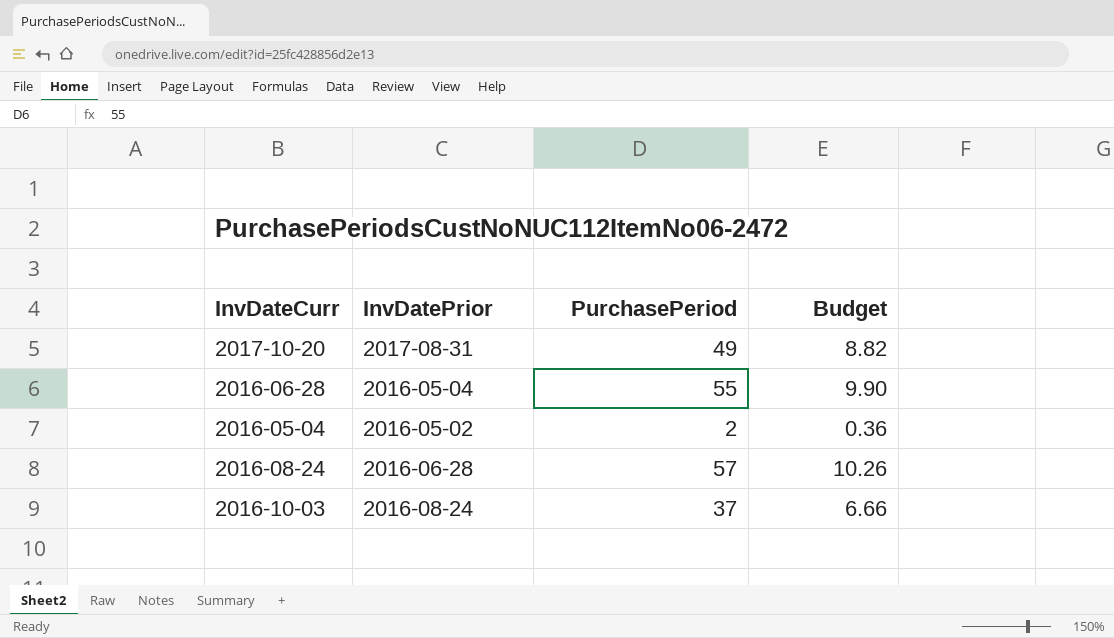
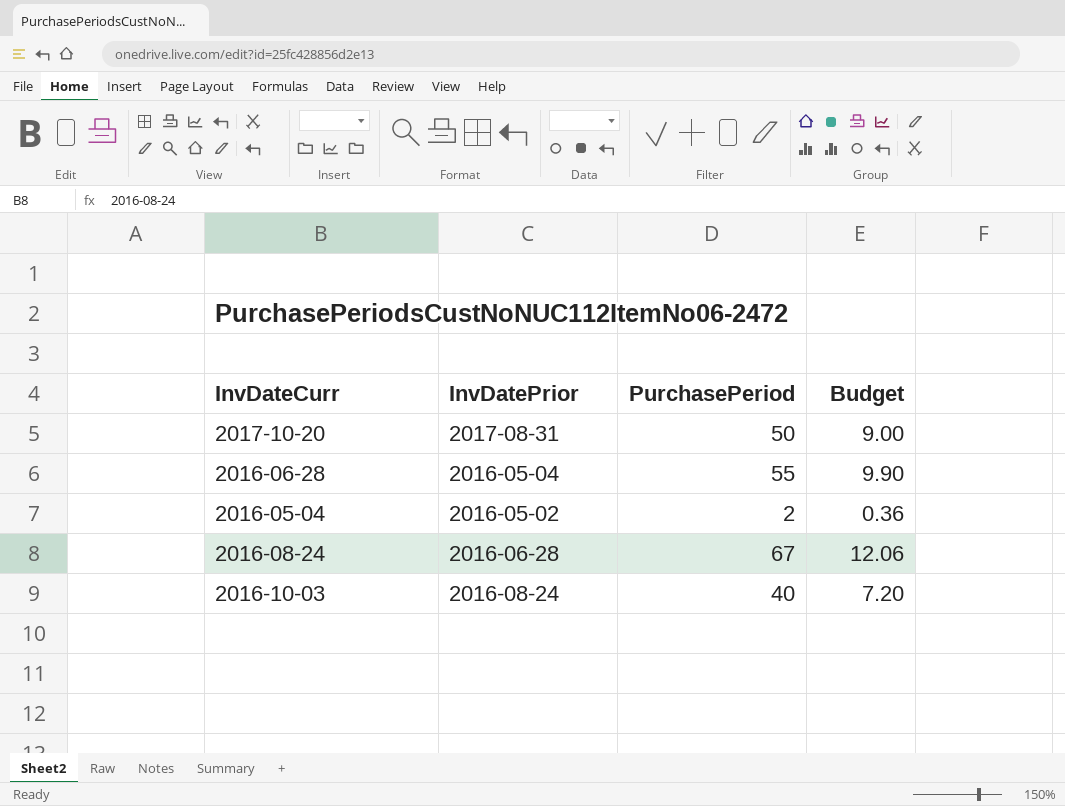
2017-10-20 | PurchasePeriod: 49 -> 50
2017-10-20 | Budget: 8.82 -> 9.00
2016-08-24 | PurchasePeriod: 57 -> 67
2016-08-24 | Budget: 10.26 -> 12.06
2016-10-03 | PurchasePeriod: 37 -> 40
2016-10-03 | Budget: 6.66 -> 7.20

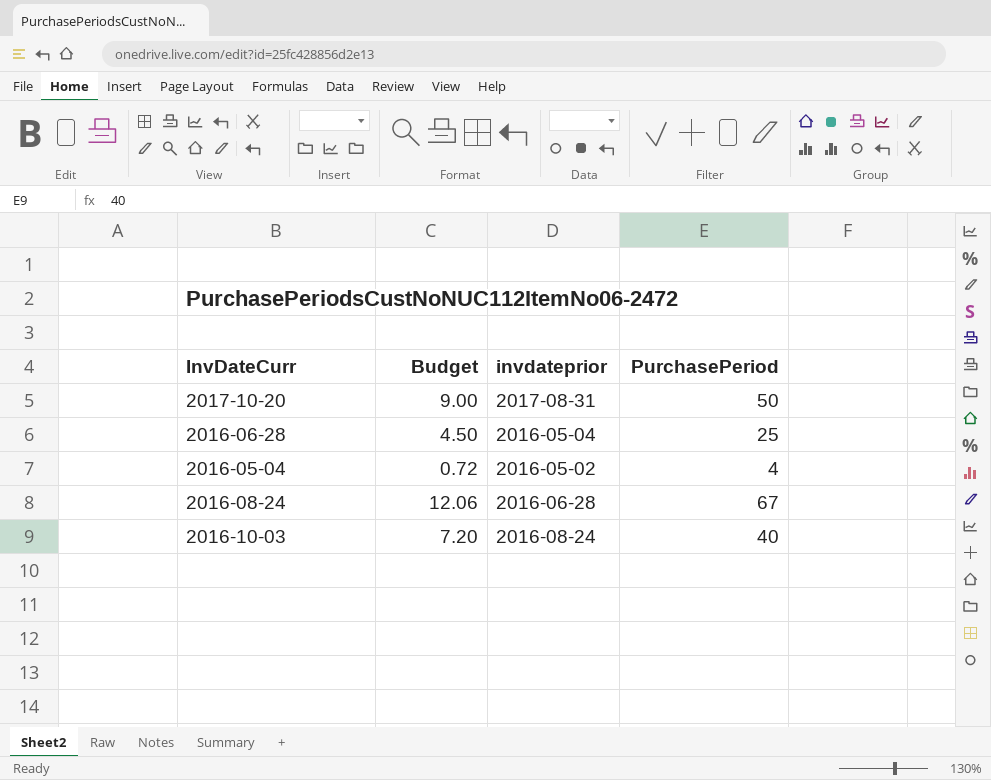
column Budget | position: 4 -> 2
column name: InvDatePrior -> invdateprior
2016-06-28 | Budget: 9.90 -> 4.50
2016-06-28 | PurchasePeriod: 55 -> 25
2016-05-04 | Budget: 0.36 -> 0.72
2016-05-04 | PurchasePeriod: 2 -> 4

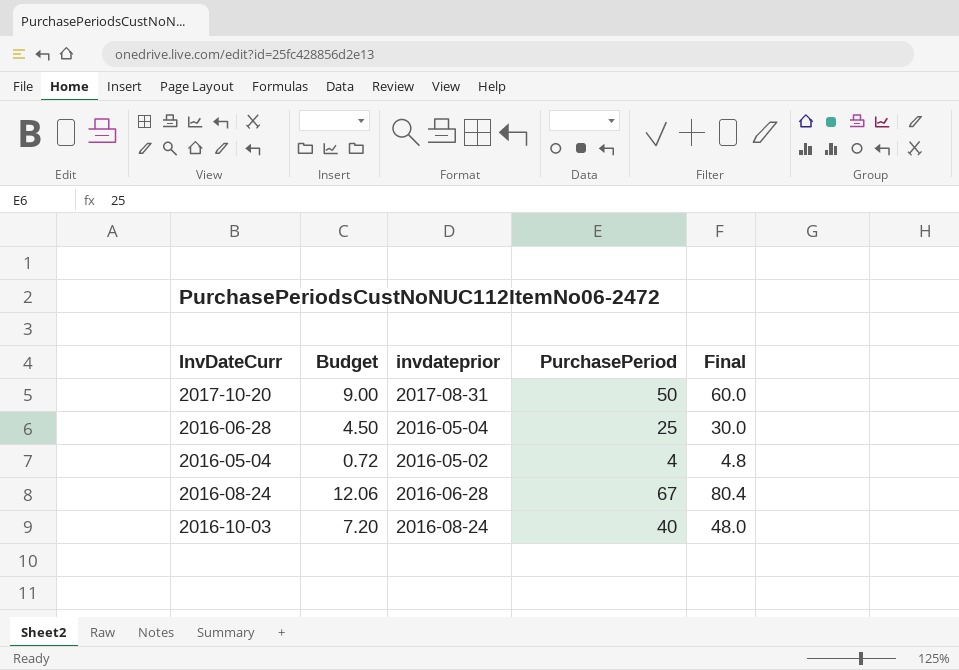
column Final | formula: none -> [PurchasePeriod] * 1.2

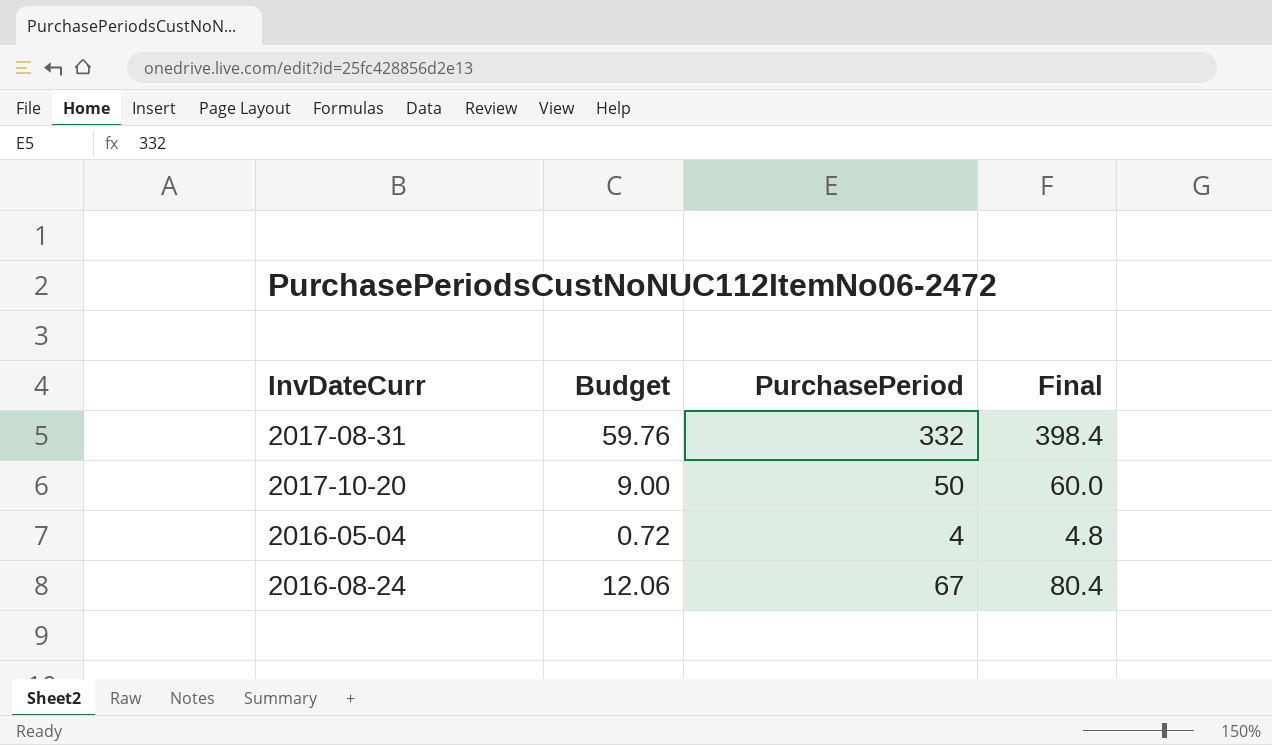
column invdateprior | position: 3 -> none
row 2016-06-28: 4.50 | 2016-05-04 | 25 | 30.0 -> none
row 2016-10-03: 7.20 | 2016-08-24 | 40 | 48.0 -> none
row 2017-08-31: none -> 59.76 | 332 | 398.4

